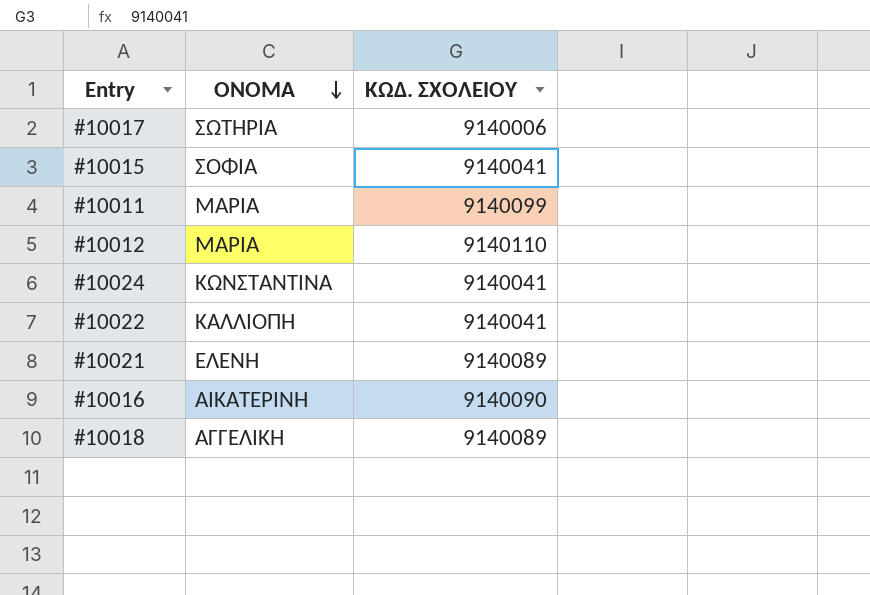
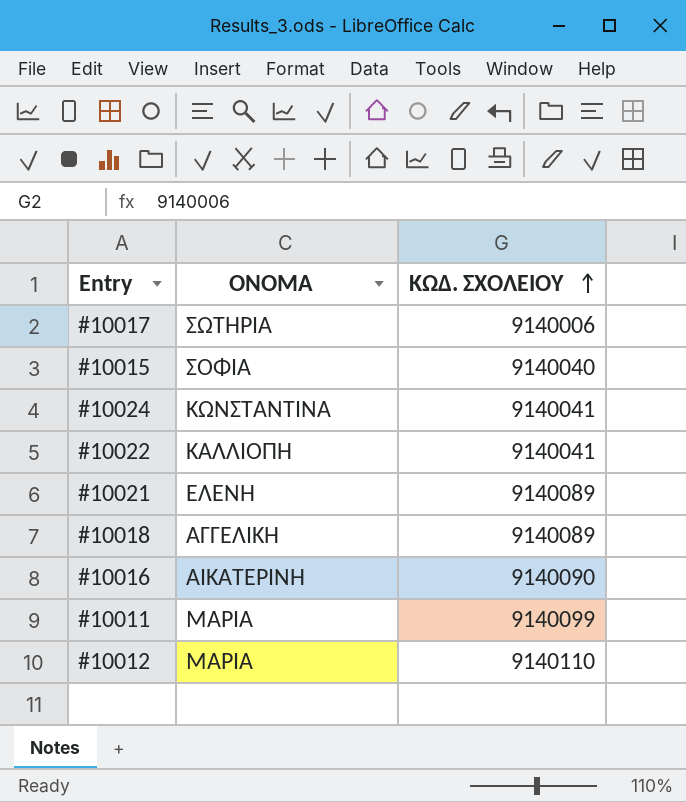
row order: ΟΝΟΜΑ descending -> ΚΩΔ. ΣΧΟΛΕΙΟΥ ascending
#10015 | ΚΩΔ. ΣΧΟΛΕΙΟΥ: 9140041 -> 9140040

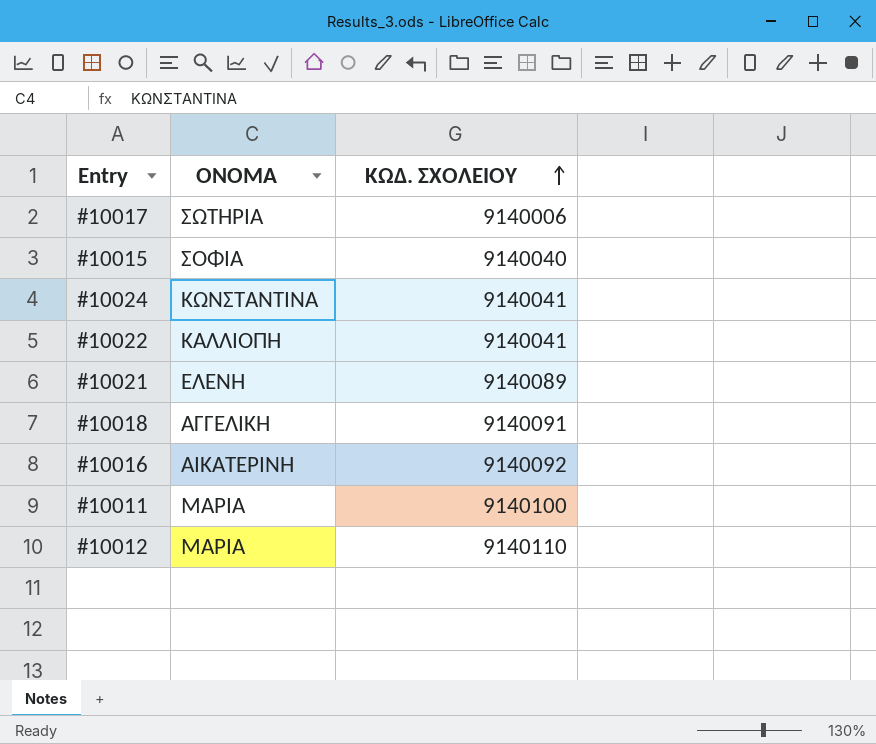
#10018 | ΚΩΔ. ΣΧΟΛΕΙΟΥ: 9140089 -> 9140091
#10016 | ΚΩΔ. ΣΧΟΛΕΙΟΥ: 9140090 -> 9140092
#10011 | ΚΩΔ. ΣΧΟΛΕΙΟΥ: 9140099 -> 9140100

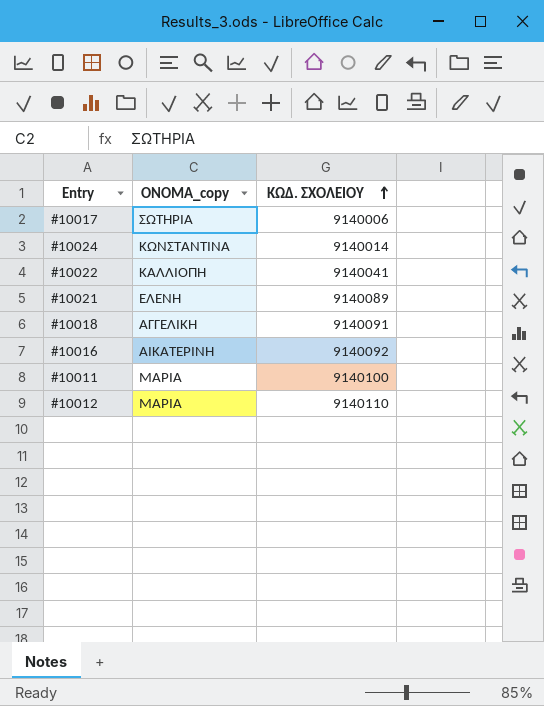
column name: ΟΝΟΜΑ -> ΟΝΟΜΑ_copy
row #10015: ΣΟΦΙΑ | 9140040 -> none
#10024 | ΚΩΔ. ΣΧΟΛΕΙΟΥ: 9140041 -> 9140014

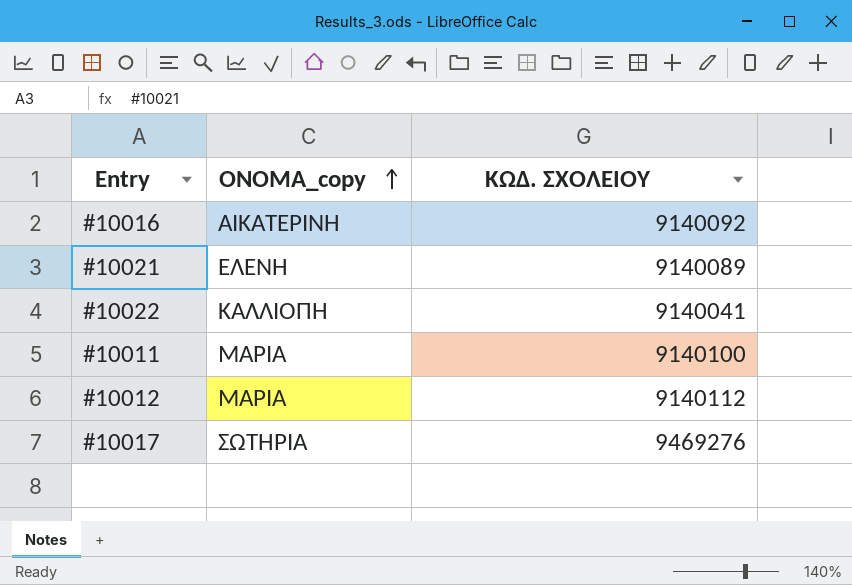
row order: ΚΩΔ. ΣΧΟΛΕΙΟΥ ascending -> ΟΝΟΜΑ_copy ascending
row #10024: ΚΩΝΣΤΑΝΤΙΝΑ | 9140014 -> none
row #10018: ΑΓΓΕΛΙΚΗ | 9140091 -> none
#10012 | ΚΩΔ. ΣΧΟΛΕΙΟΥ: 9140110 -> 9140112
#10017 | ΚΩΔ. ΣΧΟΛΕΙΟΥ: 9140006 -> 9469276

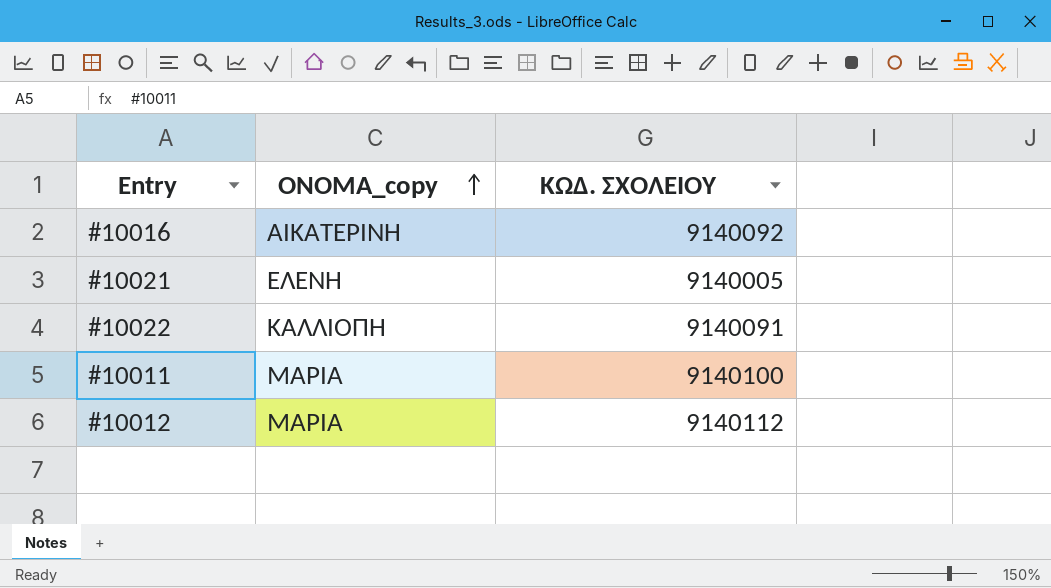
row #10017: ΣΩΤΗΡΙΑ | 9469276 -> none
#10021 | ΚΩΔ. ΣΧΟΛΕΙΟΥ: 9140089 -> 9140005
#10022 | ΚΩΔ. ΣΧΟΛΕΙΟΥ: 9140041 -> 9140091

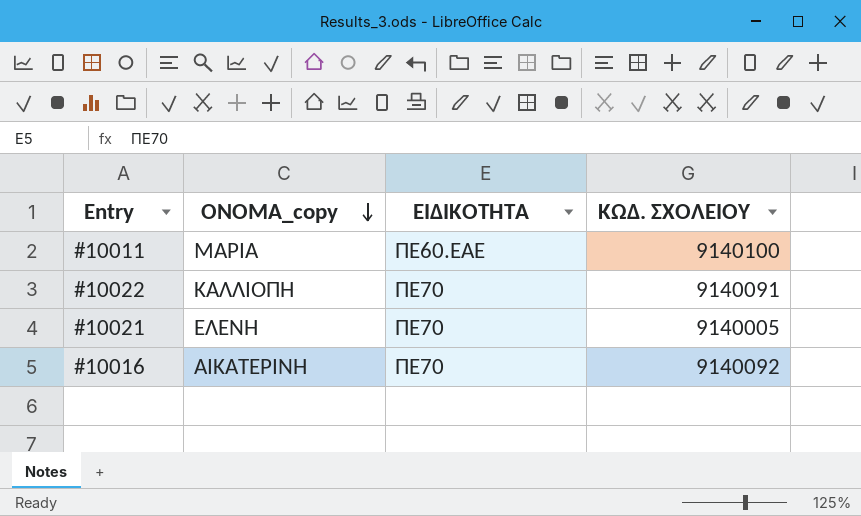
row order: ΟΝΟΜΑ_copy ascending -> ΟΝΟΜΑ_copy descending
column ΕΙΔΙΚΟΤΗΤΑ | position: none -> 3
row #10012: ΜΑΡΙΑ | 9140112 -> none

